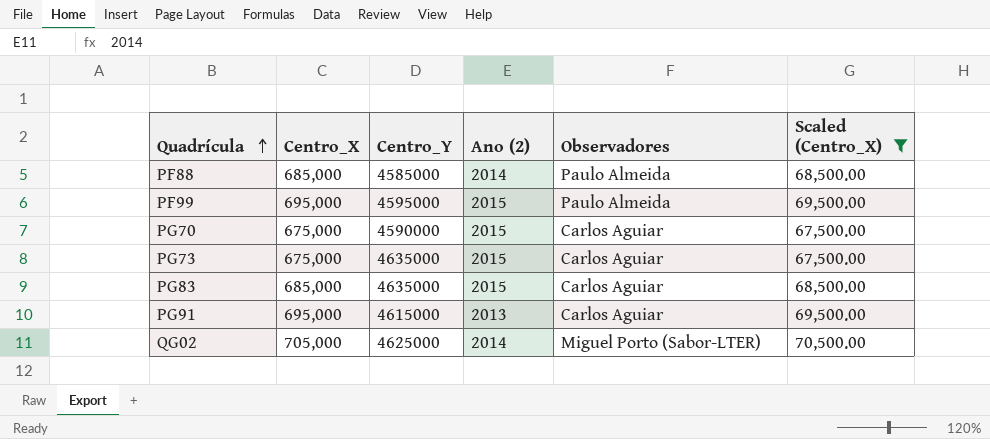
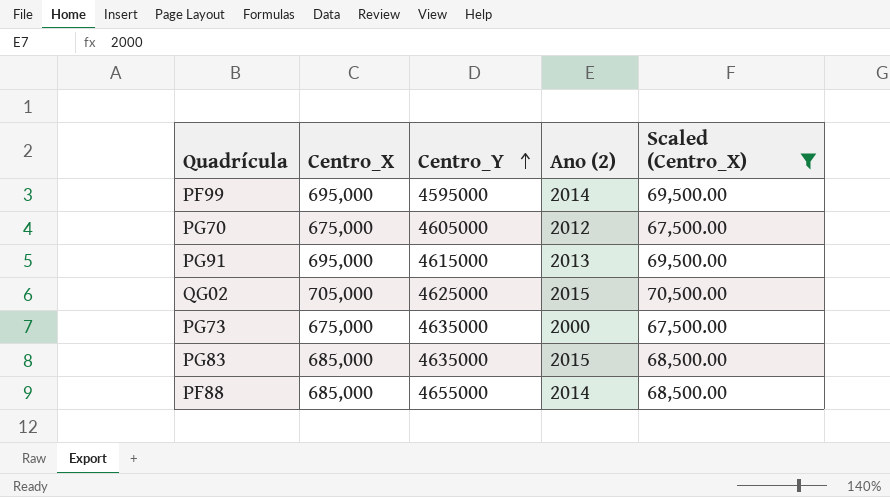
row order: Quadrícula ascending -> Centro_Y ascending
column Observadores | position: 5 -> none
PF99 | Ano (2): 2015 -> 2014
PG70 | Centro_Y: 4590000 -> 4605000
PG70 | Ano (2): 2015 -> 2012
QG02 | Ano (2): 2014 -> 2015
PG73 | Ano (2): 2015 -> 2000
PF88 | Centro_Y: 4585000 -> 4655000

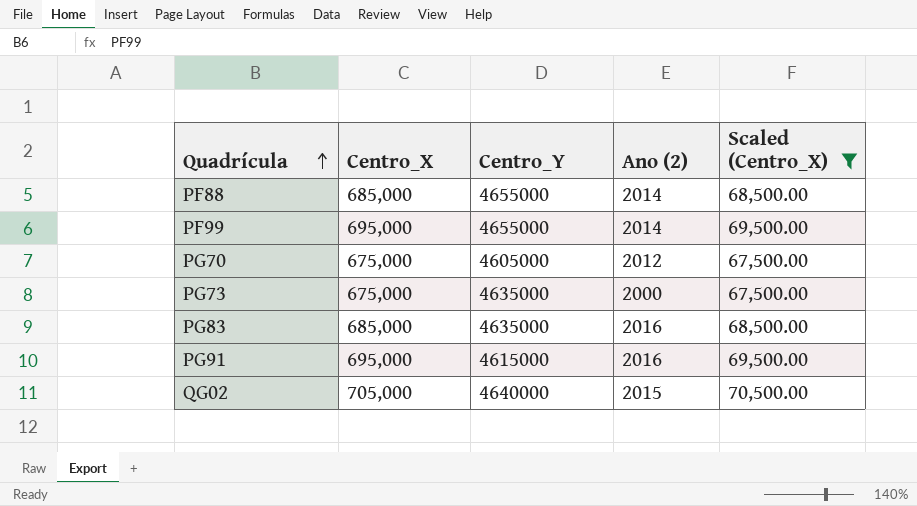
row order: Centro_Y ascending -> Quadrícula ascending
PF99 | Centro_Y: 4595000 -> 4655000
PG83 | Ano (2): 2015 -> 2016
PG91 | Ano (2): 2013 -> 2016
QG02 | Centro_Y: 4625000 -> 4640000

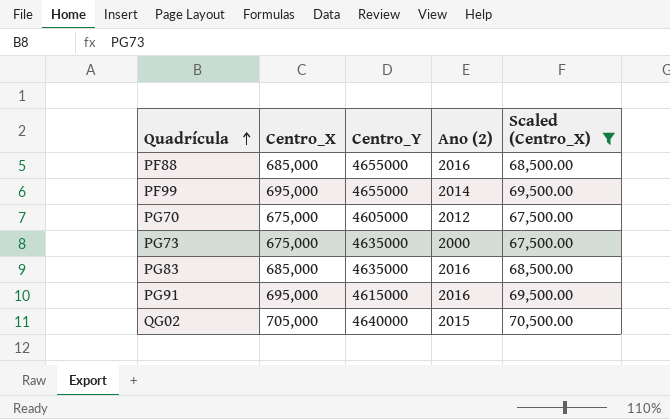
PF88 | Ano (2): 2014 -> 2016

